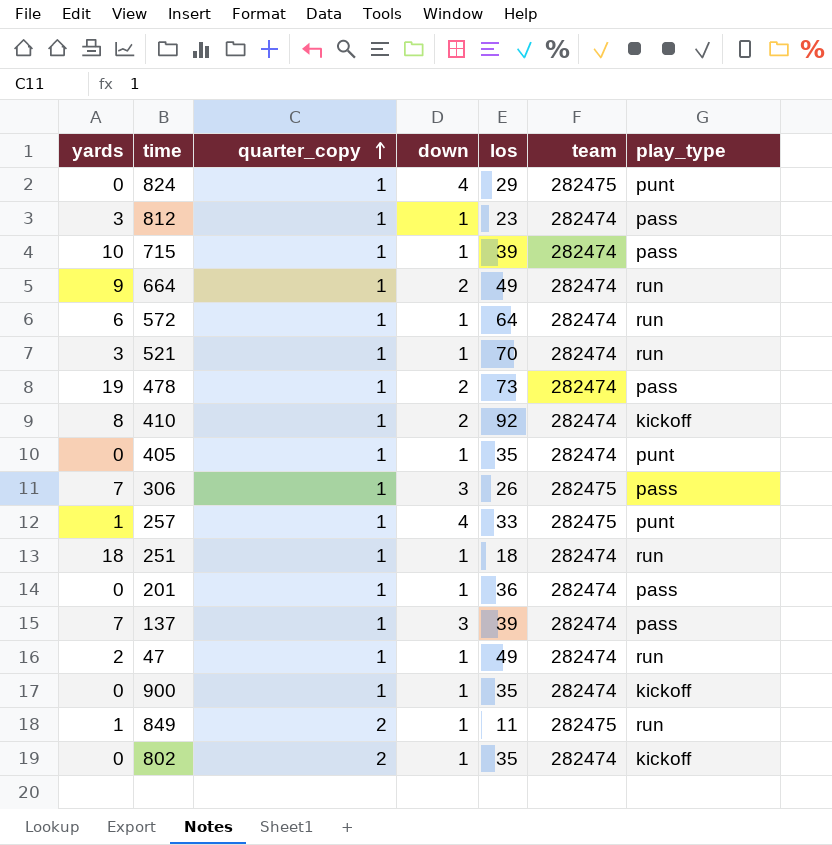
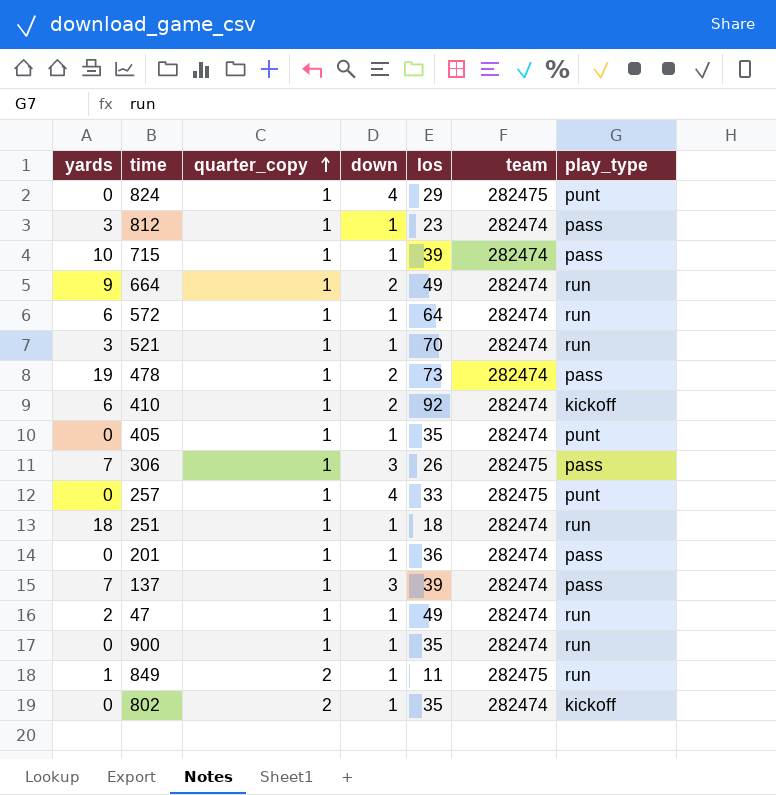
410 | yards: 8 -> 6
257 | yards: 1 -> 0
900 | play_type: kickoff -> run

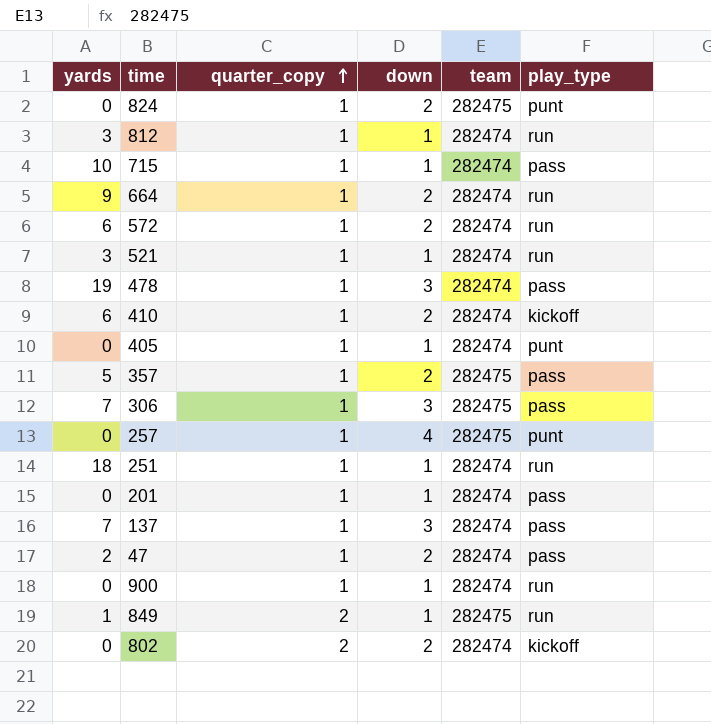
column los | position: 5 -> none
824 | down: 4 -> 2
812 | play_type: pass -> run
572 | down: 1 -> 2
478 | down: 2 -> 3
row 357: none -> 5 | 1 | 2 | 282475 | pass
47 | down: 1 -> 2
47 | play_type: run -> pass
802 | down: 1 -> 2

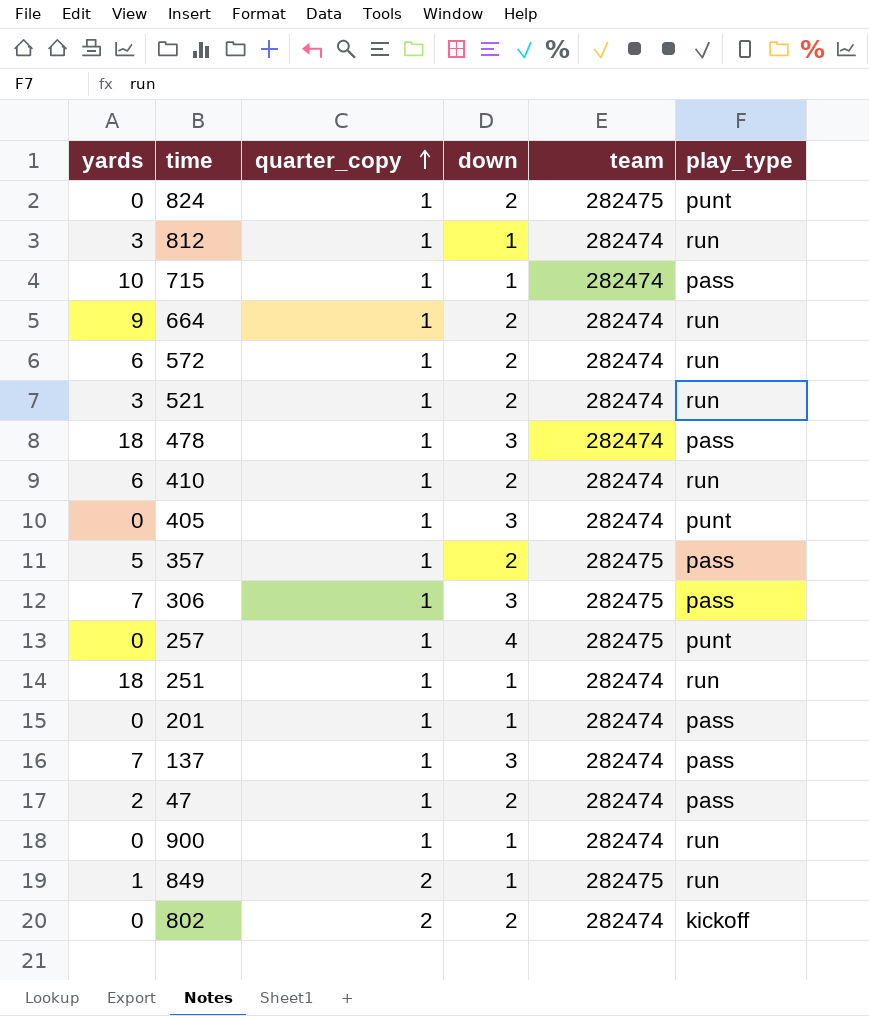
521 | down: 1 -> 2
478 | yards: 19 -> 18
410 | play_type: kickoff -> run
405 | down: 1 -> 3

